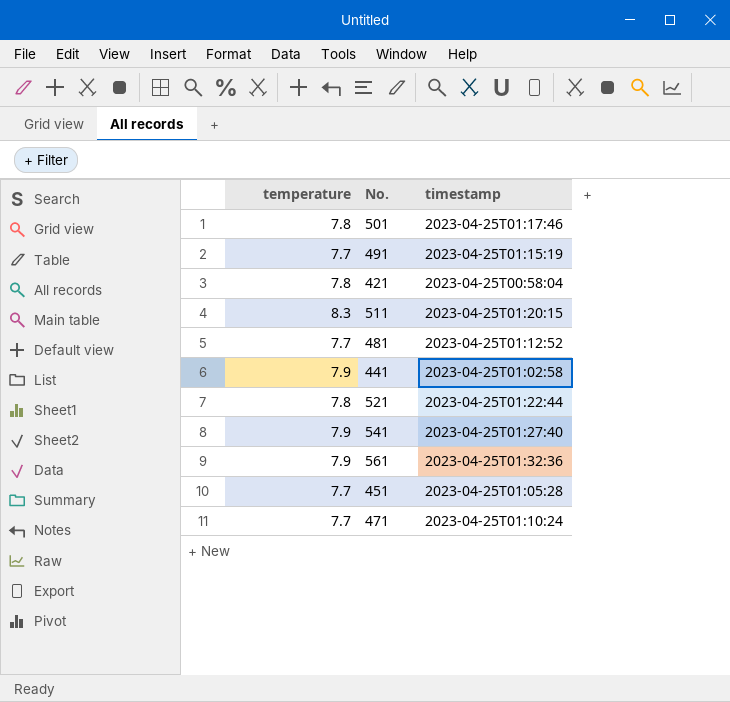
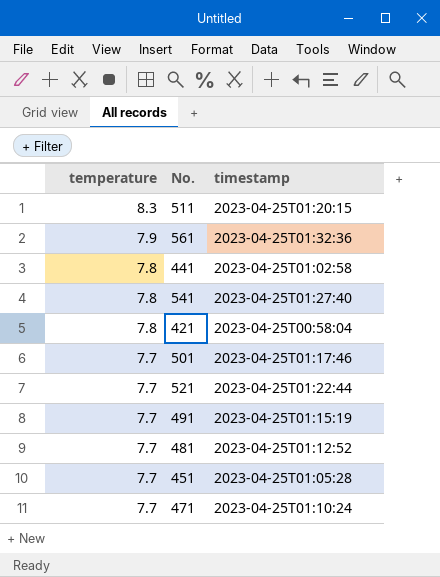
row order: none -> temperature descending
441 | temperature: 7.9 -> 7.8
541 | temperature: 7.9 -> 7.8
501 | temperature: 7.8 -> 7.7
521 | temperature: 7.8 -> 7.7

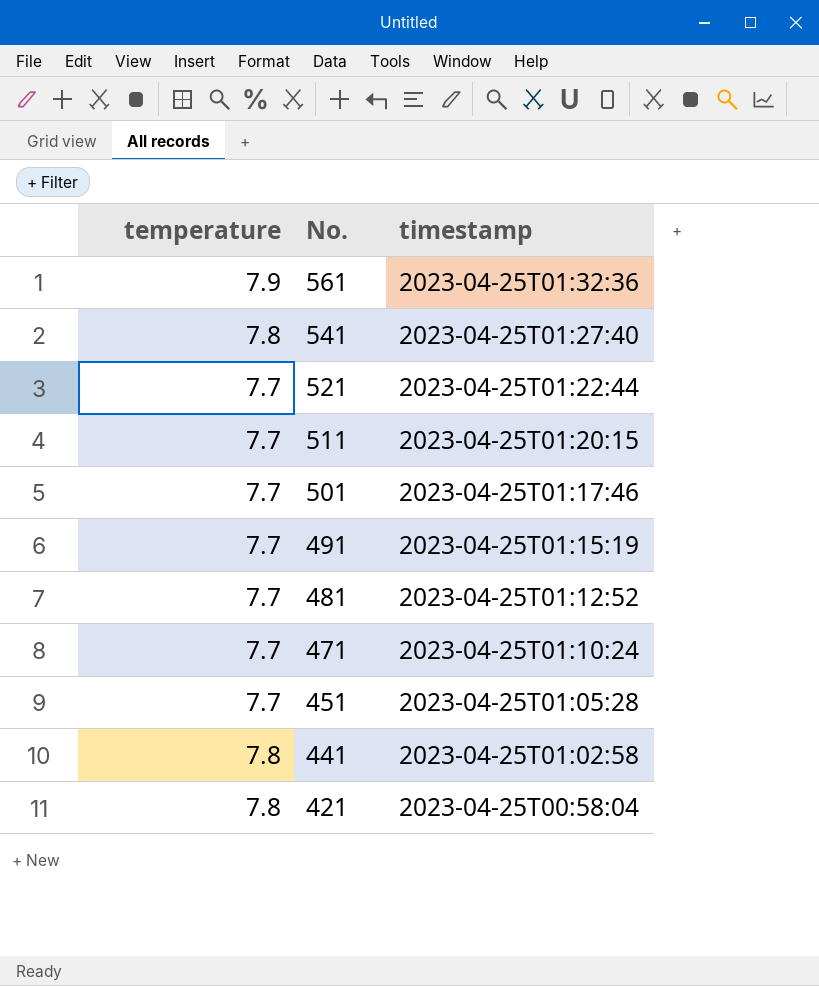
row order: temperature descending -> No. descending
511 | temperature: 8.3 -> 7.7

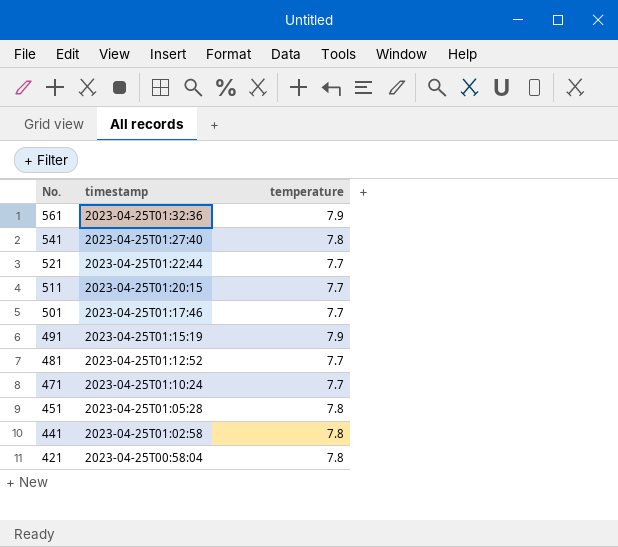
column temperature | position: 1 -> 3
491 | temperature: 7.7 -> 7.9
451 | temperature: 7.7 -> 7.8

